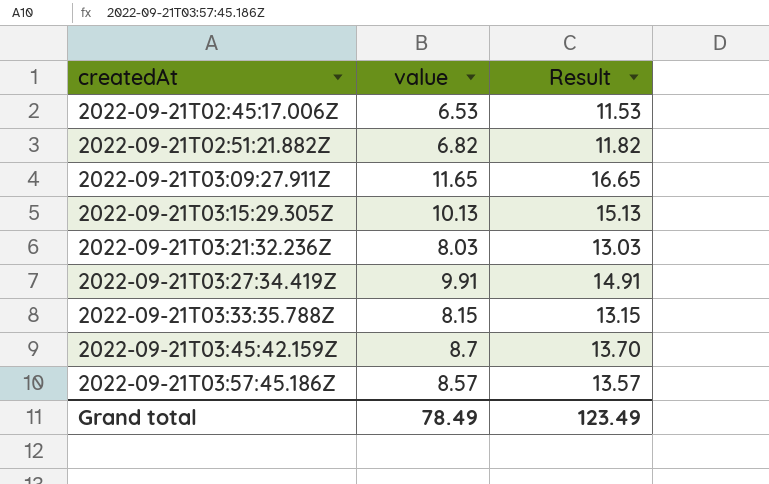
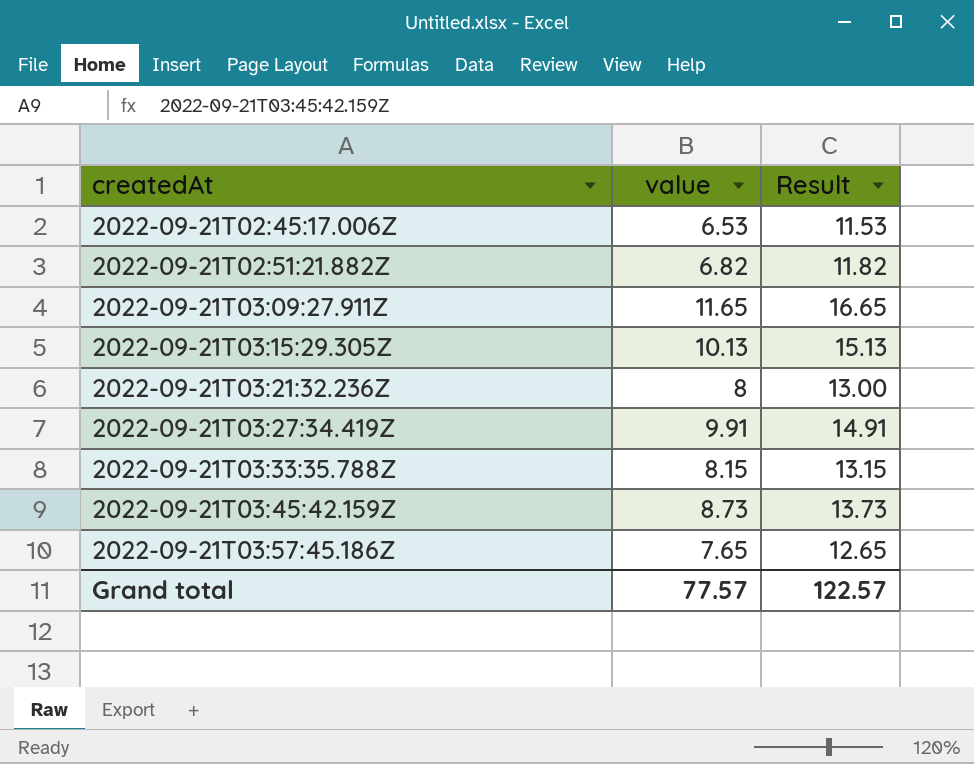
2022-09-21T03:21:32.236Z | value: 8.03 -> 8
2022-09-21T03:21:32.236Z | Result: 13.03 -> 13.00
2022-09-21T03:45:42.159Z | value: 8.7 -> 8.73
2022-09-21T03:45:42.159Z | Result: 13.70 -> 13.73
2022-09-21T03:57:45.186Z | value: 8.57 -> 7.65
2022-09-21T03:57:45.186Z | Result: 13.57 -> 12.65
Grand total | value: 78.49 -> 77.57
Grand total | Result: 123.49 -> 122.57

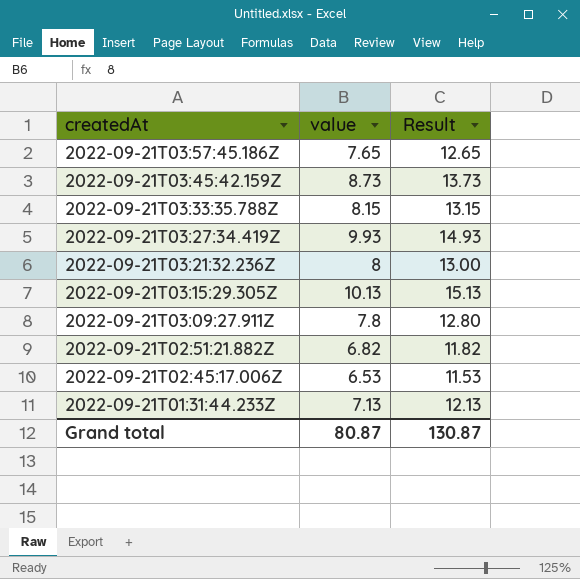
row order: createdAt ascending -> createdAt descending
2022-09-21T03:27:34.419Z | value: 9.91 -> 9.93
2022-09-21T03:27:34.419Z | Result: 14.91 -> 14.93
2022-09-21T03:09:27.911Z | value: 11.65 -> 7.8
2022-09-21T03:09:27.911Z | Result: 16.65 -> 12.80
row 2022-09-21T01:31:44.233Z: none -> 7.13 | 12.13
Grand total | value: 77.57 -> 80.87
Grand total | Result: 122.57 -> 130.87

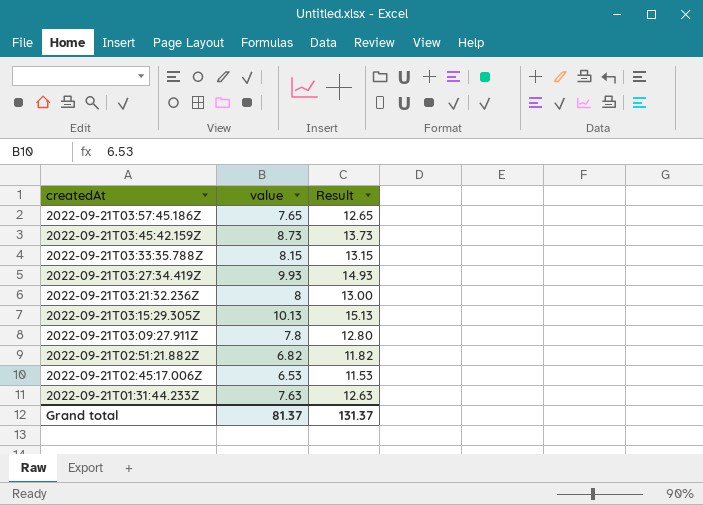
2022-09-21T01:31:44.233Z | value: 7.13 -> 7.63
2022-09-21T01:31:44.233Z | Result: 12.13 -> 12.63
Grand total | value: 80.87 -> 81.37
Grand total | Result: 130.87 -> 131.37

